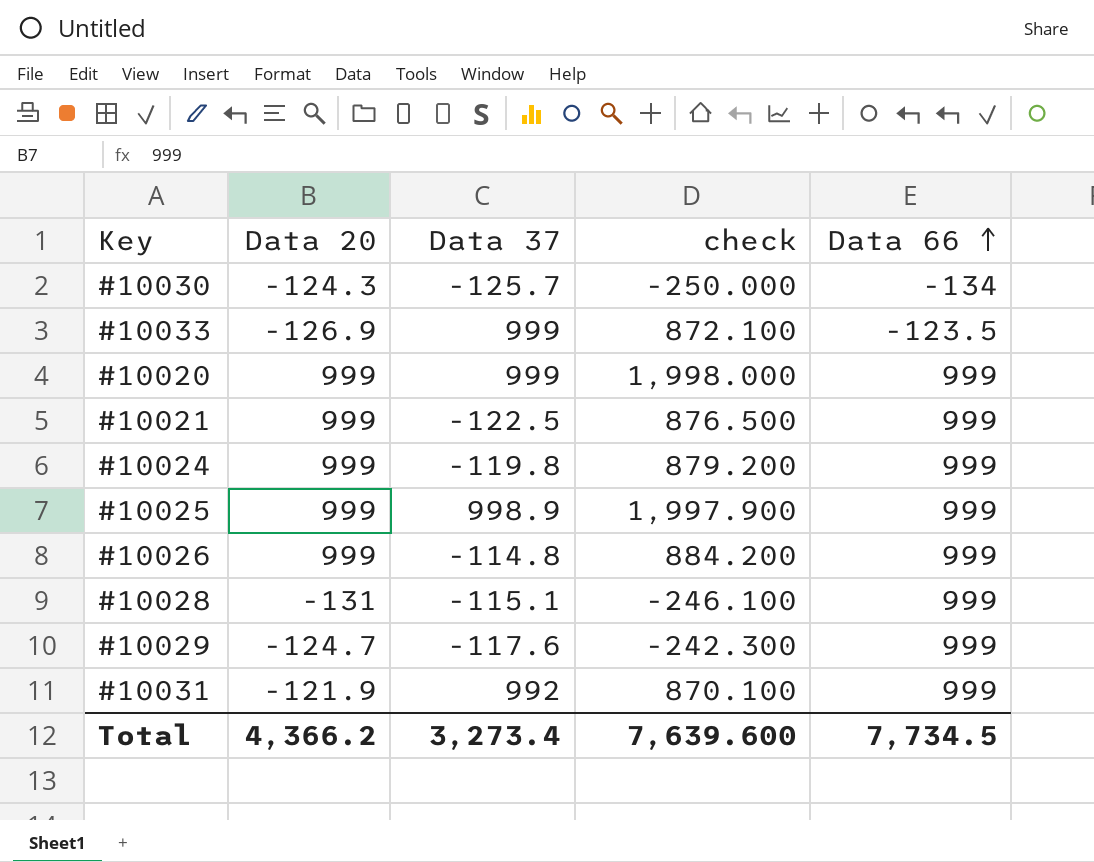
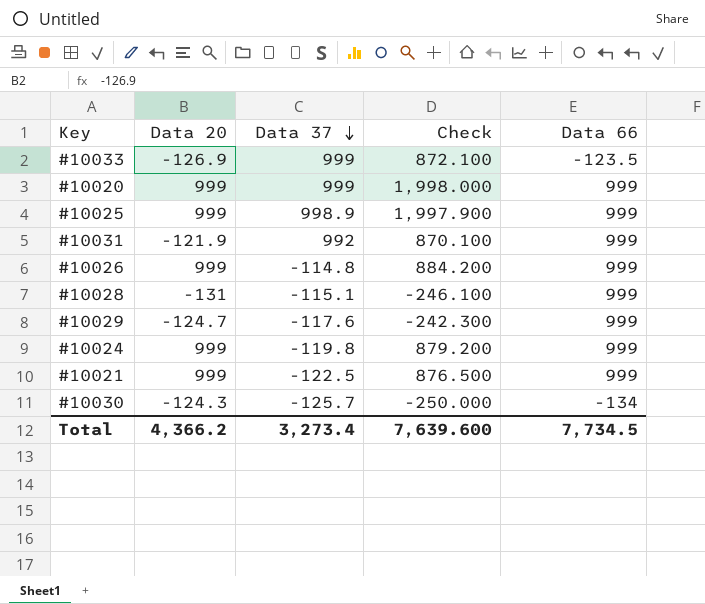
row order: Data 66 ascending -> Data 37 descending
column name: check -> Check

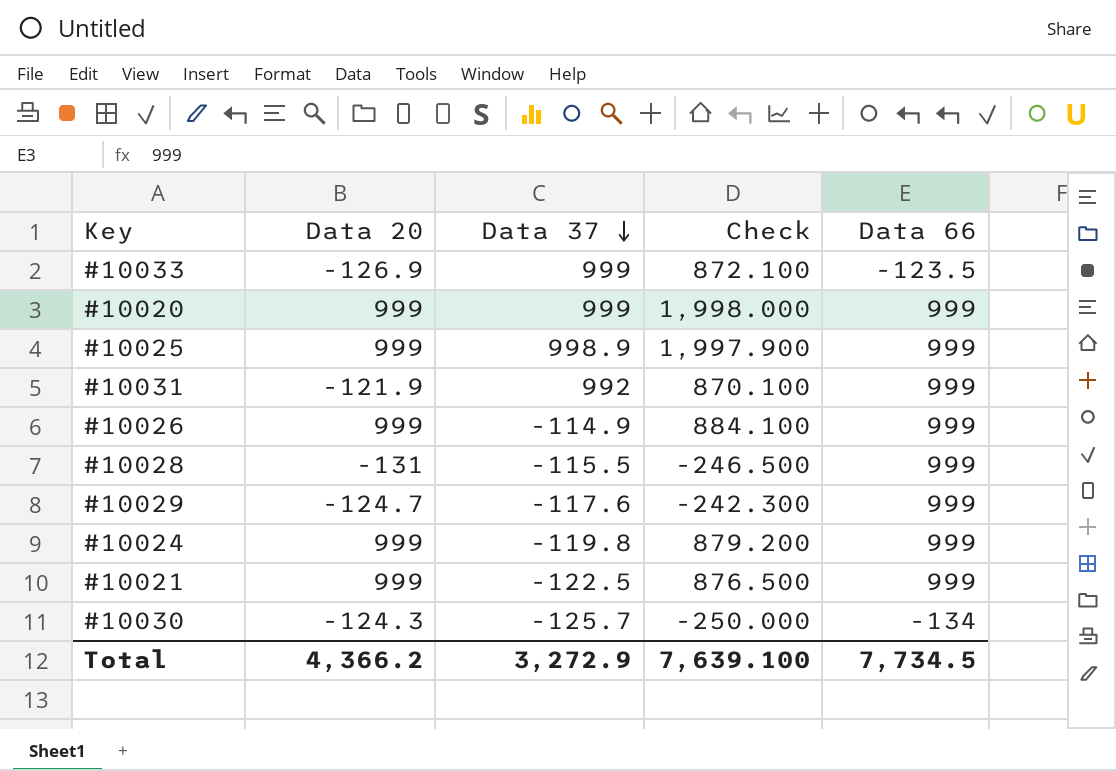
#10026 | Data 37: -114.8 -> -114.9
#10026 | Check: 884.200 -> 884.100
#10028 | Data 37: -115.1 -> -115.5
#10028 | Check: -246.100 -> -246.500
Total | Data 37: 3,273.4 -> 3,272.9
Total | Check: 7,639.600 -> 7,639.100

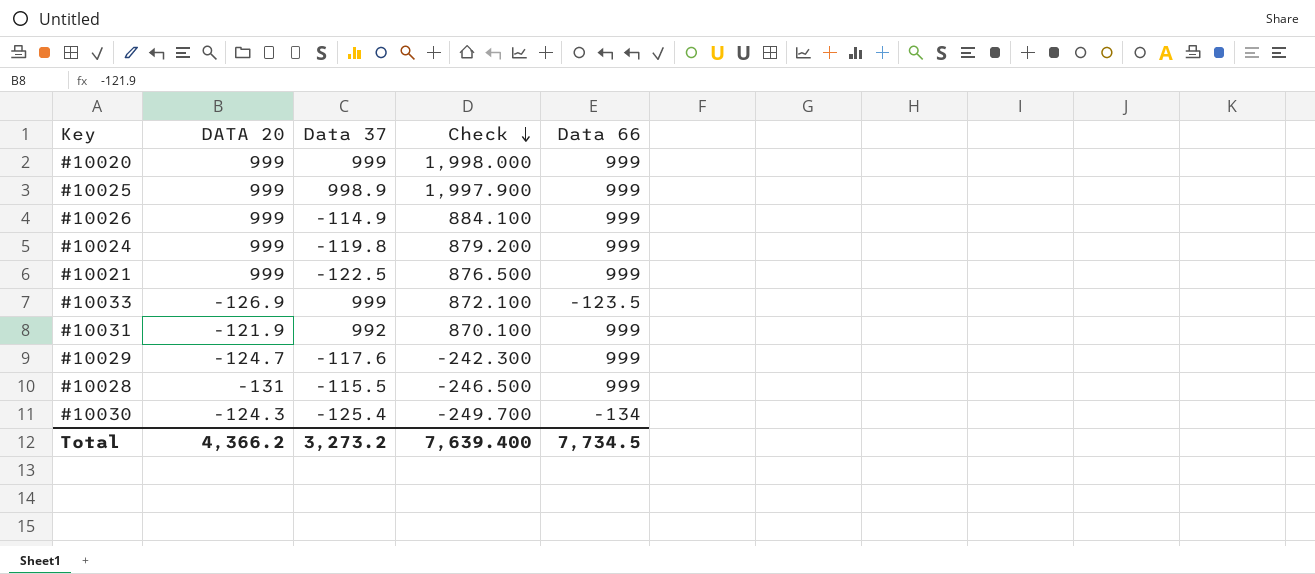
row order: Data 37 descending -> Check descending
column name: Data 20 -> DATA 20
#10030 | Data 37: -125.7 -> -125.4
#10030 | Check: -250.000 -> -249.700
Total | Data 37: 3,272.9 -> 3,273.2
Total | Check: 7,639.100 -> 7,639.400

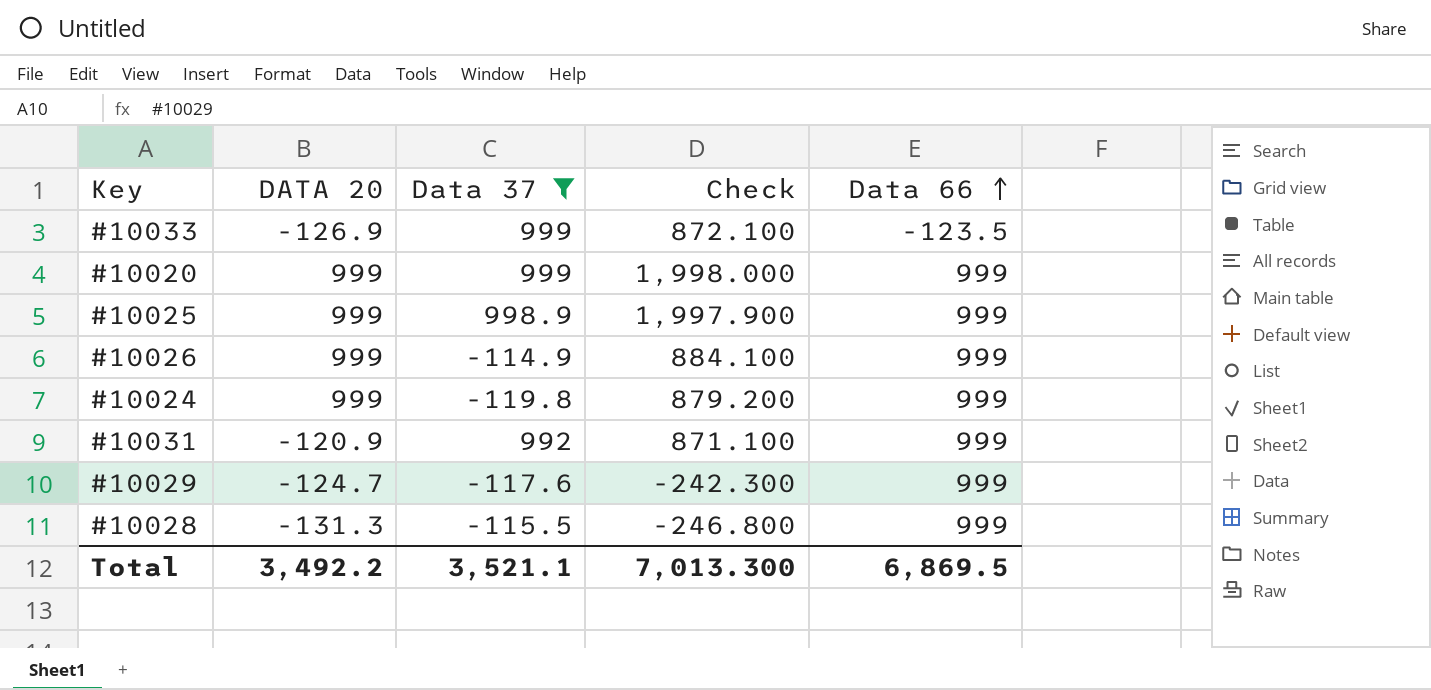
filter: none -> Data 37 >= -119.8
row order: Check descending -> Data 66 ascending
#10031 | DATA 20: -121.9 -> -120.9
#10031 | Check: 870.100 -> 871.100
#10028 | DATA 20: -131 -> -131.3
#10028 | Check: -246.500 -> -246.800
Total | DATA 20: 4,366.2 -> 3,492.2
Total | Data 37: 3,273.2 -> 3,521.1
Total | Check: 7,639.400 -> 7,013.300
Total | Data 66: 7,734.5 -> 6,869.5

